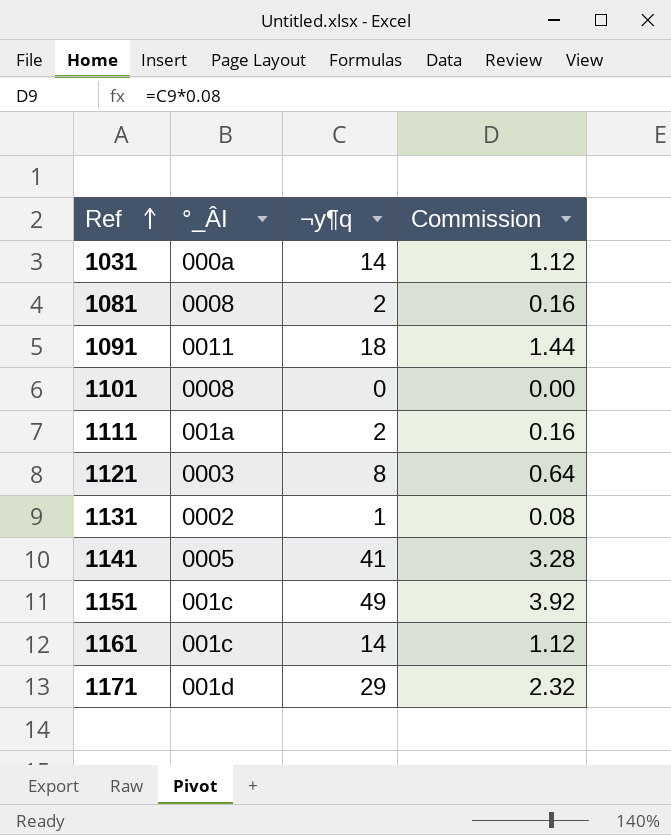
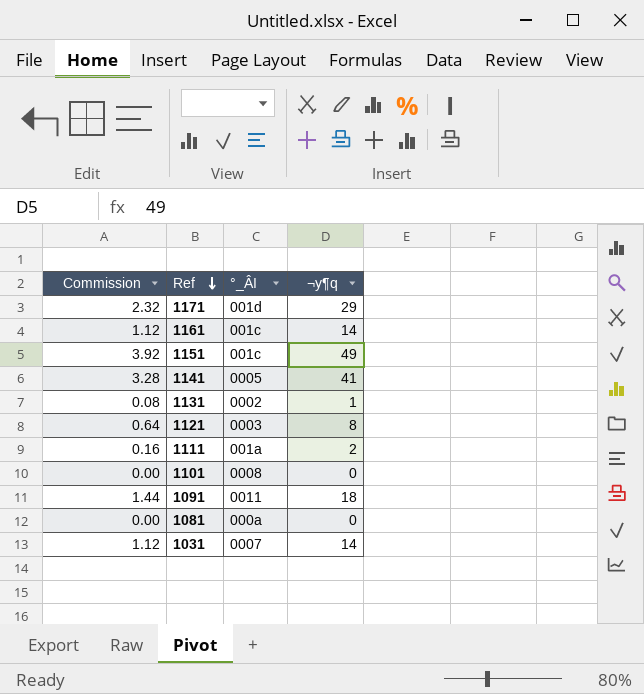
row order: Ref ascending -> Ref descending
column Commission | position: 4 -> 1
1081 | Commission: 0.16 -> 0.00
1081 | °_ÂI: 0008 -> 000a
1081 | ¬y¶q: 2 -> 0
1031 | °_ÂI: 000a -> 0007

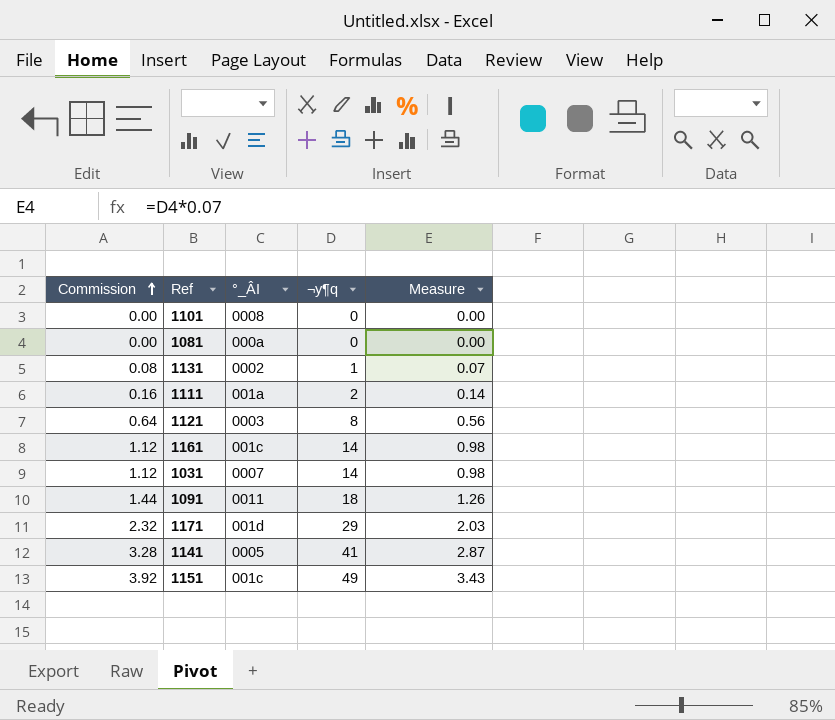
row order: Ref descending -> Commission ascending
column Measure | formula: none -> [¬y¶q] * 0.07

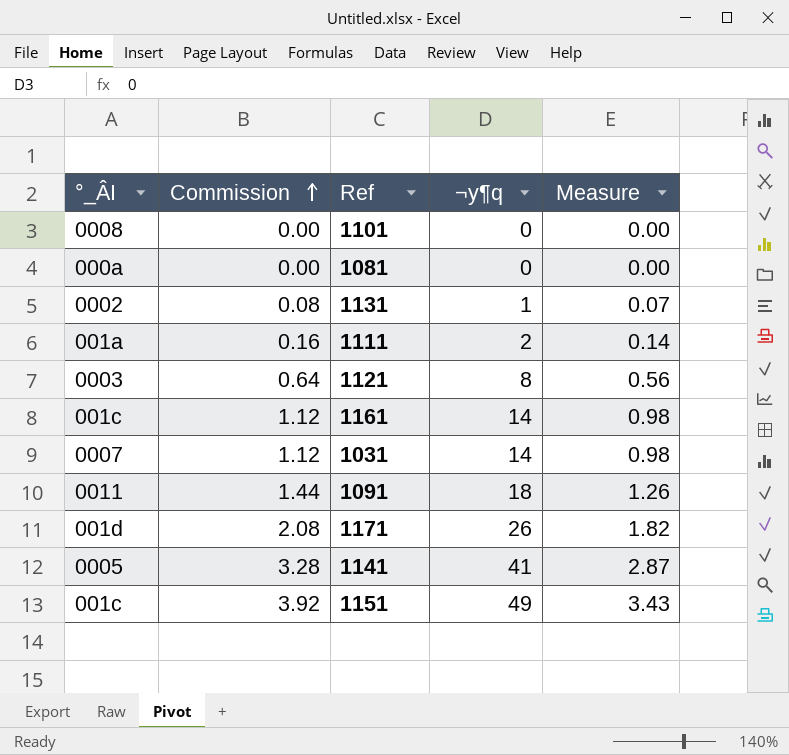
column °_ÂI | position: 3 -> 1
1171 | Commission: 2.32 -> 2.08
1171 | ¬y¶q: 29 -> 26
1171 | Measure: 2.03 -> 1.82

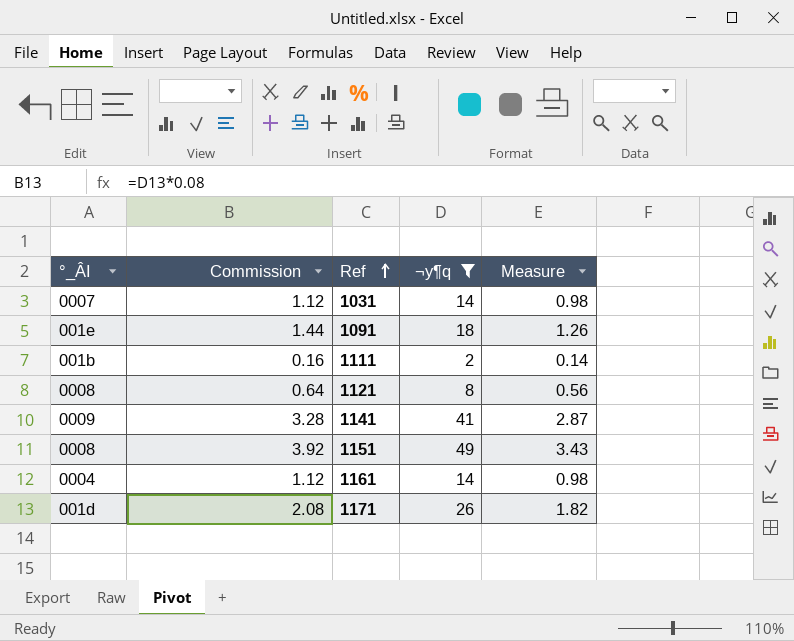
filter: none -> ¬y¶q >= 2
row order: Commission ascending -> Ref ascending
1091 | °_ÂI: 0011 -> 001e
1111 | °_ÂI: 001a -> 001b
1121 | °_ÂI: 0003 -> 0008
1141 | °_ÂI: 0005 -> 0009
1151 | °_ÂI: 001c -> 0008
1161 | °_ÂI: 001c -> 0004

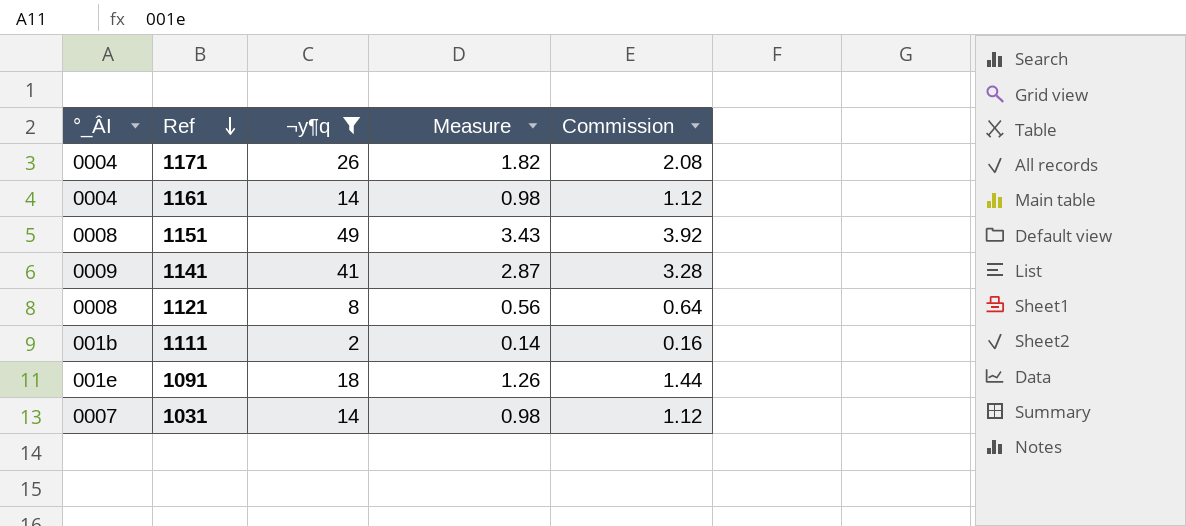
row order: Ref ascending -> Ref descending
column Commission | position: 2 -> 5
1171 | °_ÂI: 001d -> 0004

